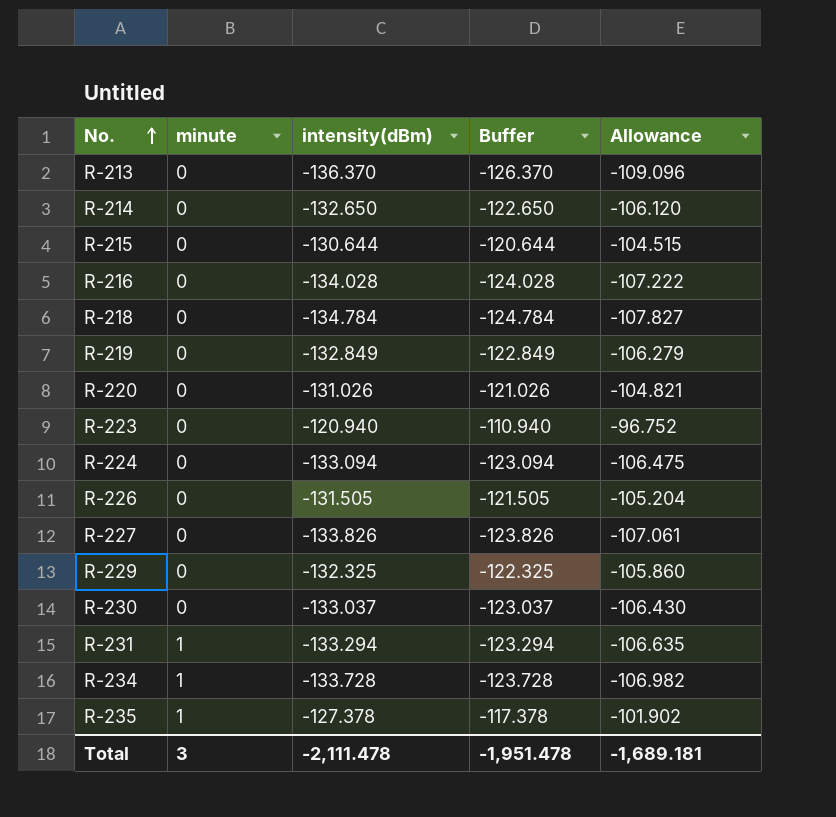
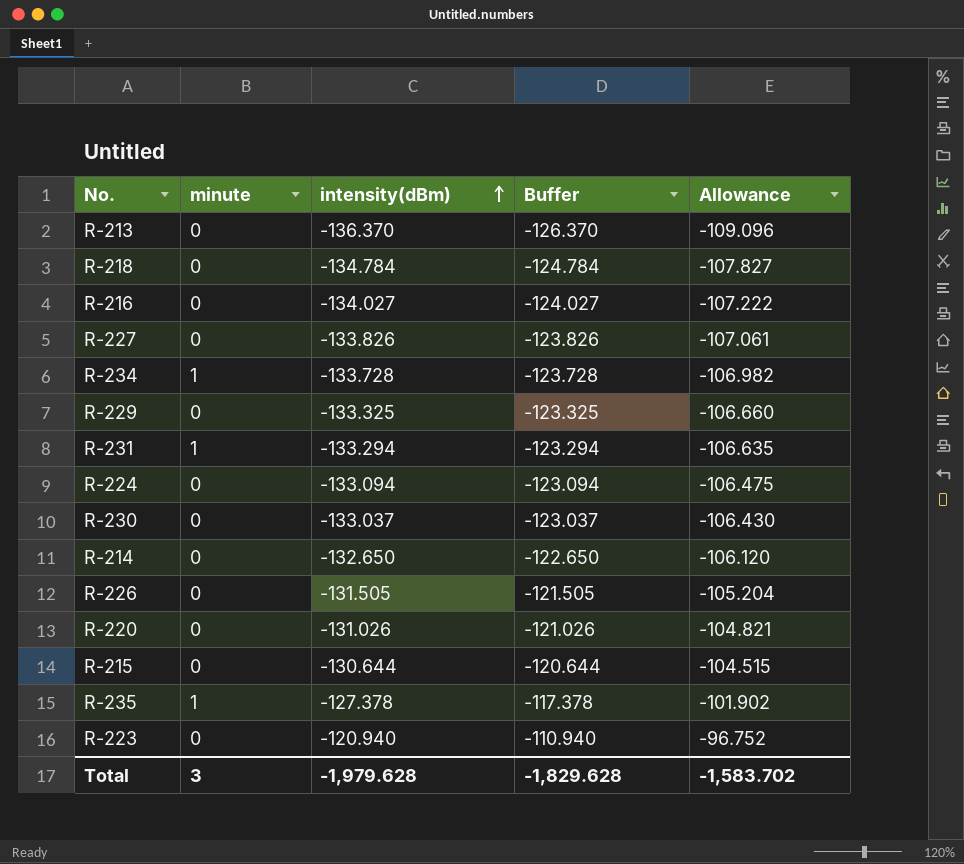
row order: No. ascending -> intensity(dBm) ascending
row R-219: 0 | -132.849 | -122.849 | -106.279 -> none
R-216 | intensity(dBm): -134.028 -> -134.027
R-216 | Buffer: -124.028 -> -124.027
R-229 | intensity(dBm): -132.325 -> -133.325
R-229 | Buffer: -122.325 -> -123.325
R-229 | Allowance: -105.860 -> -106.660
Total | intensity(dBm): -2,111.478 -> -1,979.628
Total | Buffer: -1,951.478 -> -1,829.628
Total | Allowance: -1,689.181 -> -1,583.702

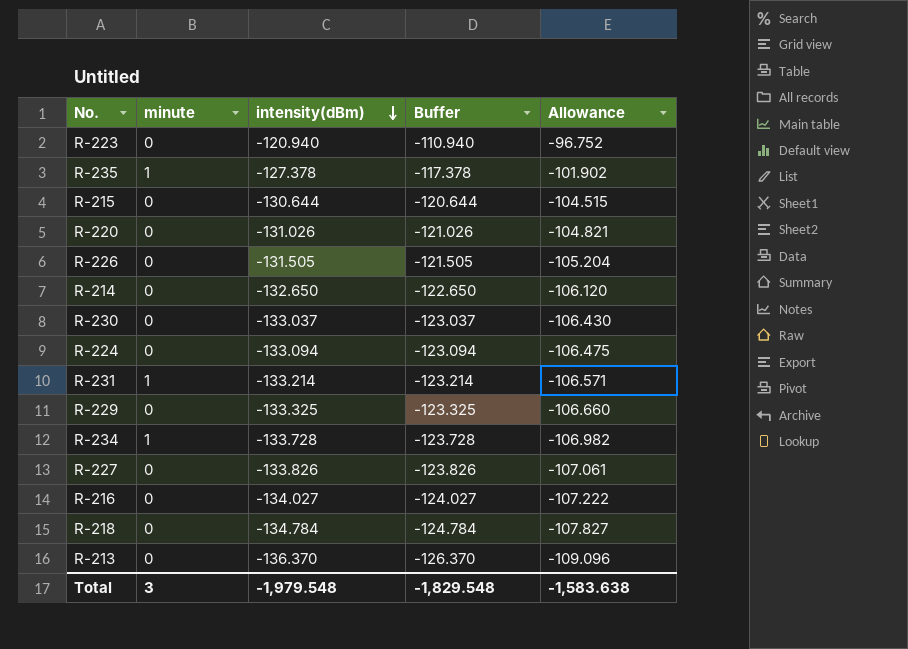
row order: intensity(dBm) ascending -> intensity(dBm) descending
R-231 | intensity(dBm): -133.294 -> -133.214
R-231 | Buffer: -123.294 -> -123.214
R-231 | Allowance: -106.635 -> -106.571
Total | intensity(dBm): -1,979.628 -> -1,979.548
Total | Buffer: -1,829.628 -> -1,829.548
Total | Allowance: -1,583.702 -> -1,583.638

